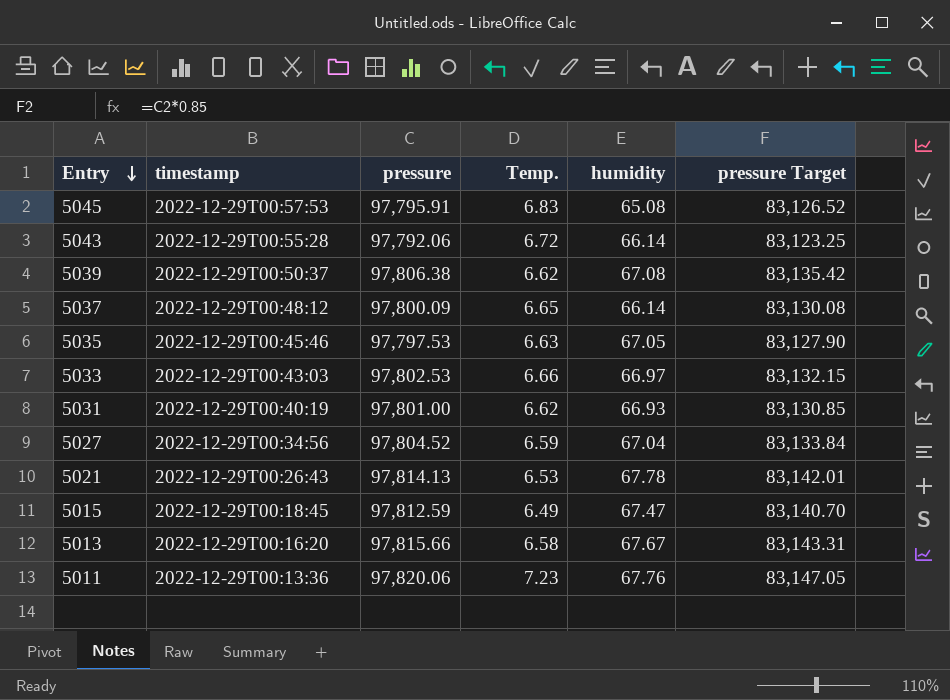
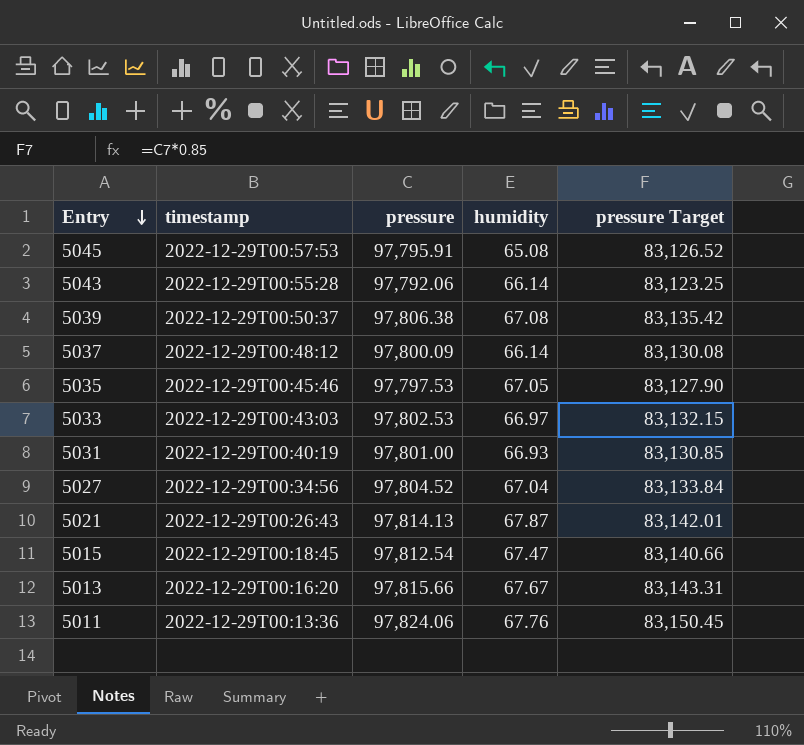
column Temp. | position: 4 -> none
5021 | humidity: 67.78 -> 67.87
5015 | pressure: 97,812.59 -> 97,812.54
5015 | pressure Target: 83,140.70 -> 83,140.66
5011 | pressure: 97,820.06 -> 97,824.06
5011 | pressure Target: 83,147.05 -> 83,150.45

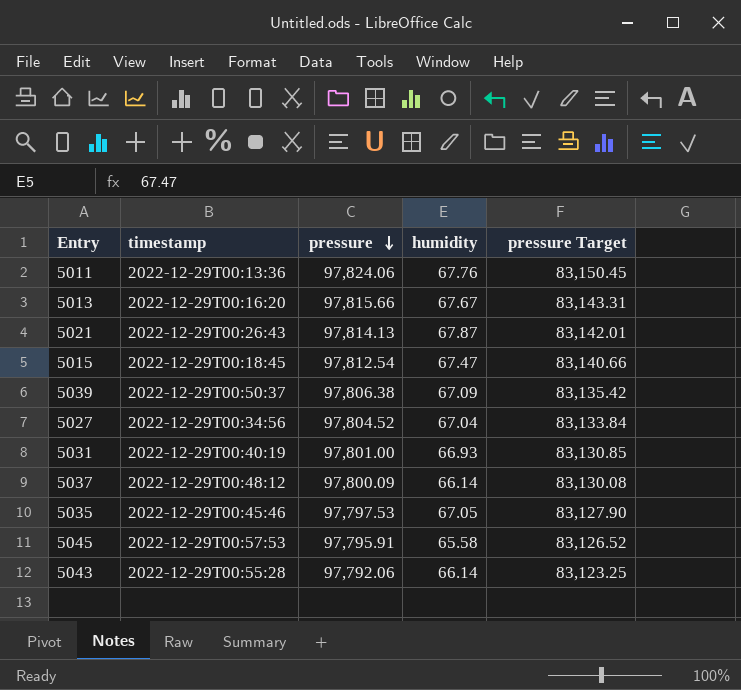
row order: Entry descending -> pressure descending
row 5033: 2022-12-29T00:43:03 | 97,802.53 | 66.97 | 83,132.15 -> none
5039 | humidity: 67.08 -> 67.09
5045 | humidity: 65.08 -> 65.58

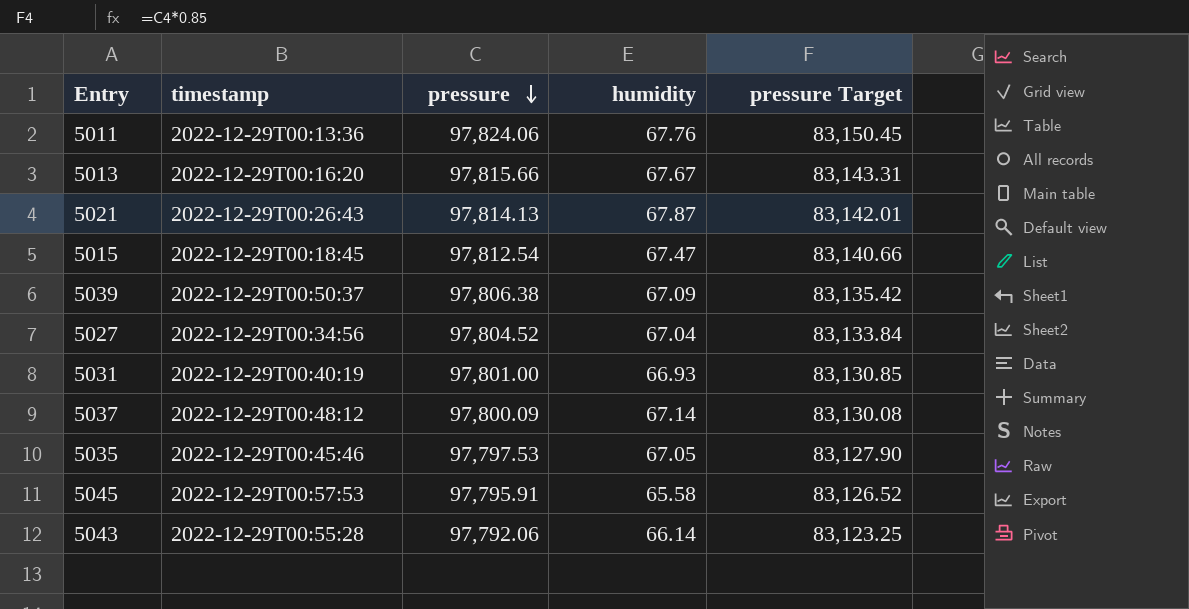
5037 | humidity: 66.14 -> 67.14

